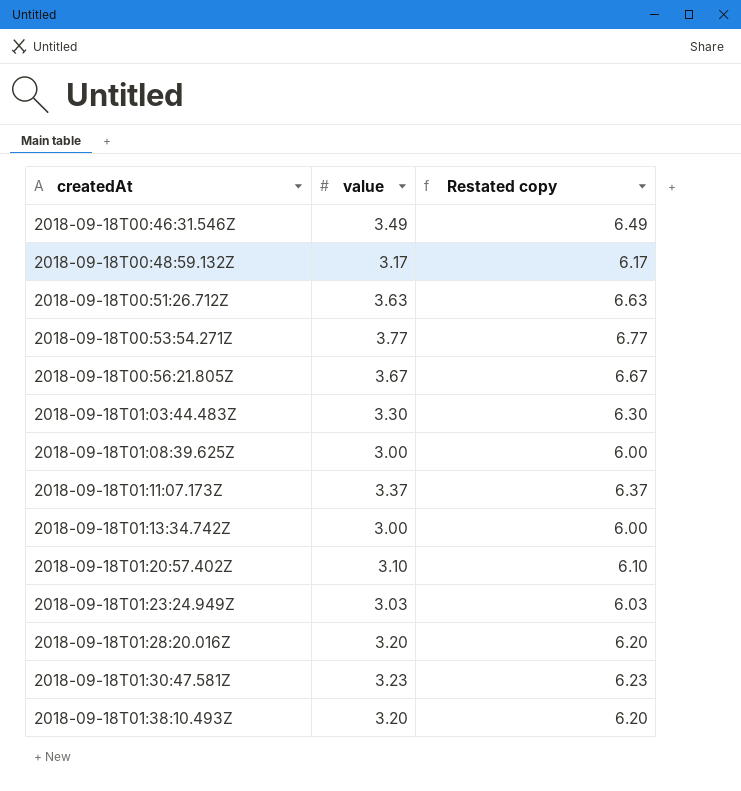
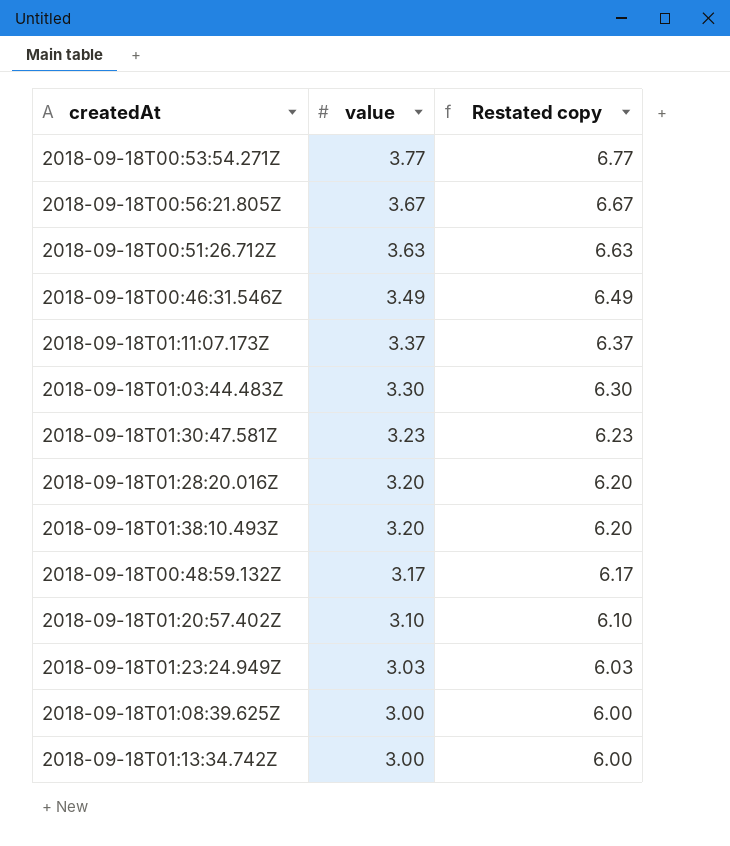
row order: createdAt ascending -> value descending

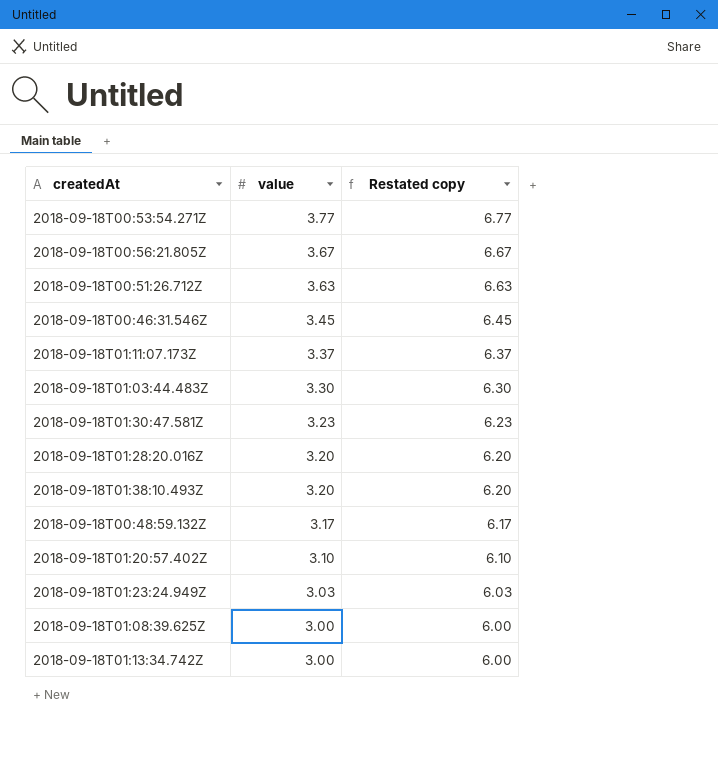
2018-09-18T00:46:31.546Z | value: 3.49 -> 3.45
2018-09-18T00:46:31.546Z | Restated copy: 6.49 -> 6.45

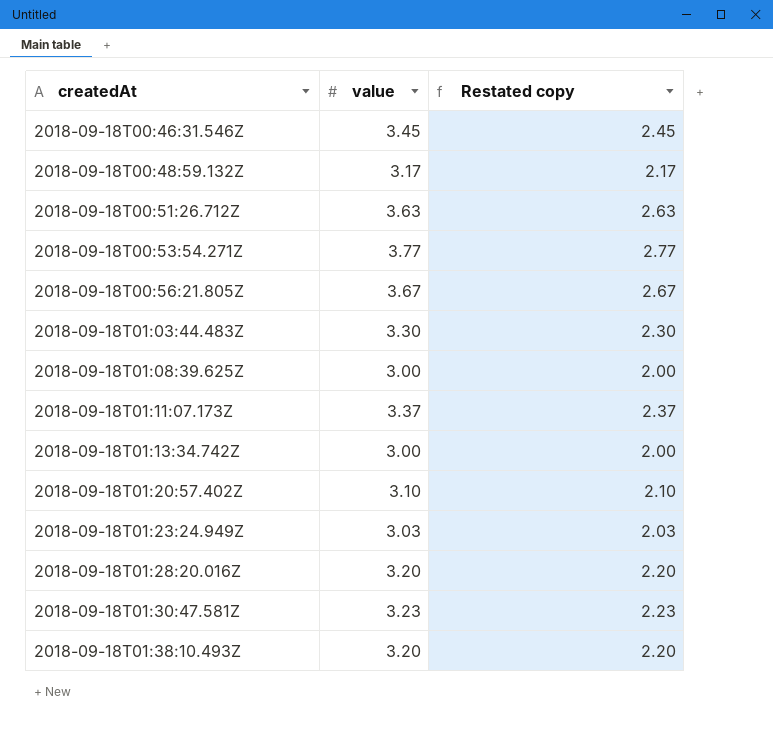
row order: value descending -> createdAt ascending
column Restated copy | formula: [value] + 3 -> [value] - 1

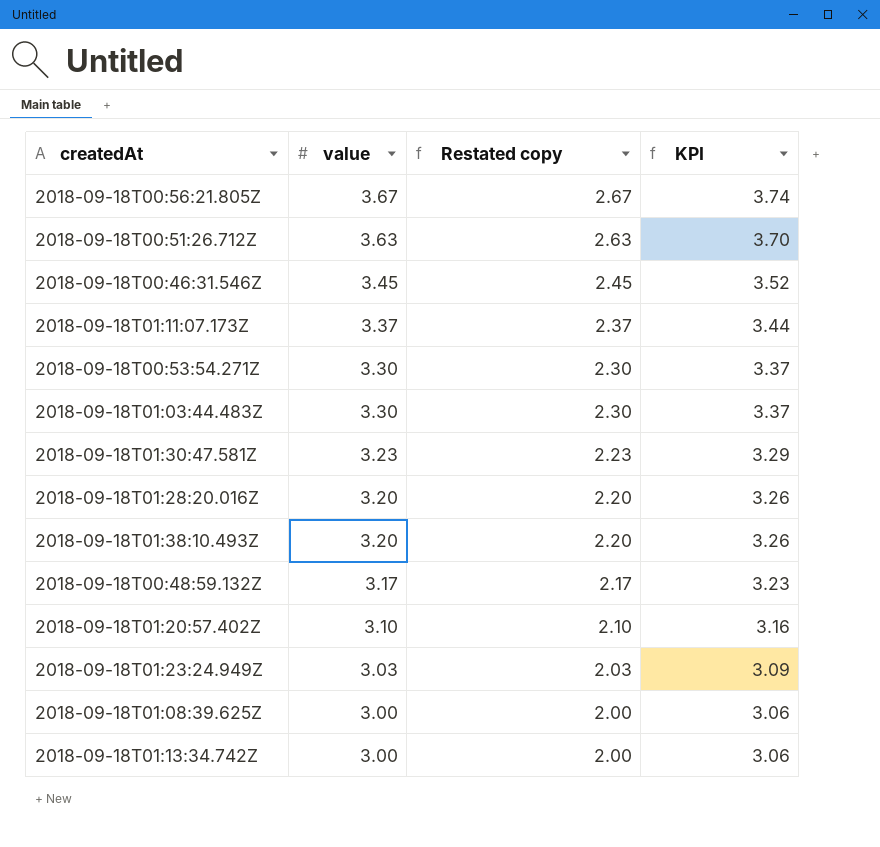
row order: createdAt ascending -> value descending
column KPI | formula: none -> [value] * 1.02
2018-09-18T00:53:54.271Z | value: 3.77 -> 3.30
2018-09-18T00:53:54.271Z | Restated copy: 2.77 -> 2.30

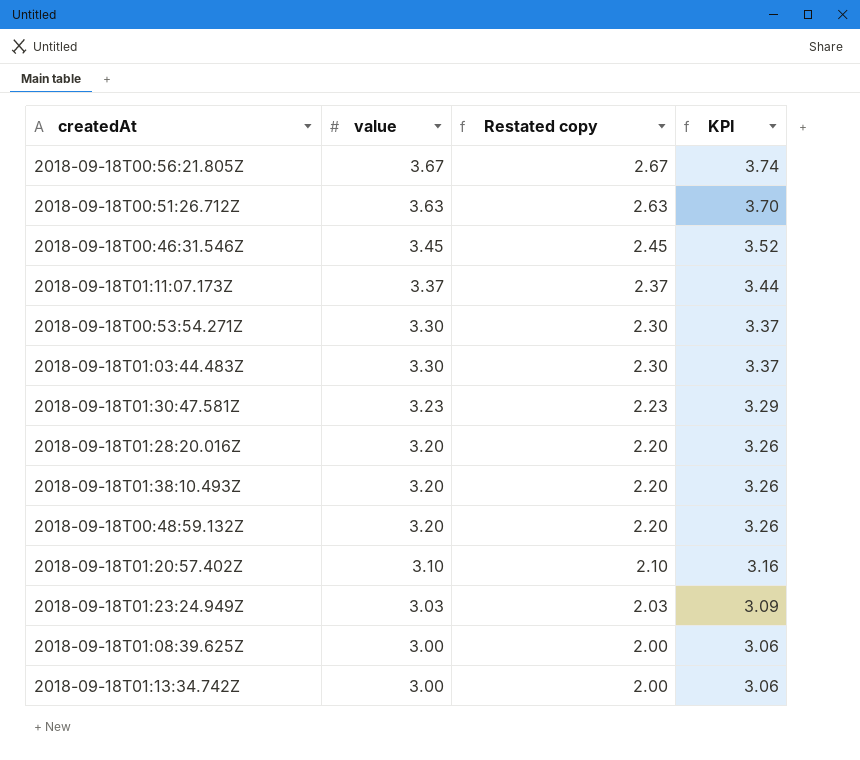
2018-09-18T00:48:59.132Z | value: 3.17 -> 3.20
2018-09-18T00:48:59.132Z | Restated copy: 2.17 -> 2.20
2018-09-18T00:48:59.132Z | KPI: 3.23 -> 3.26

